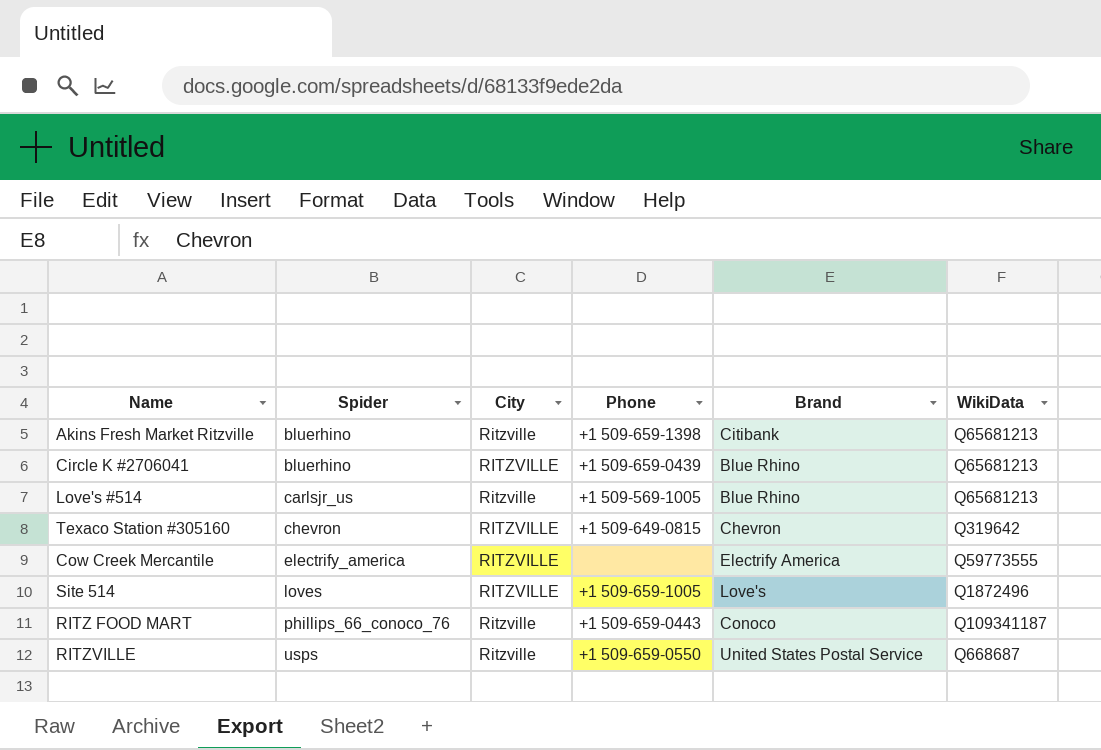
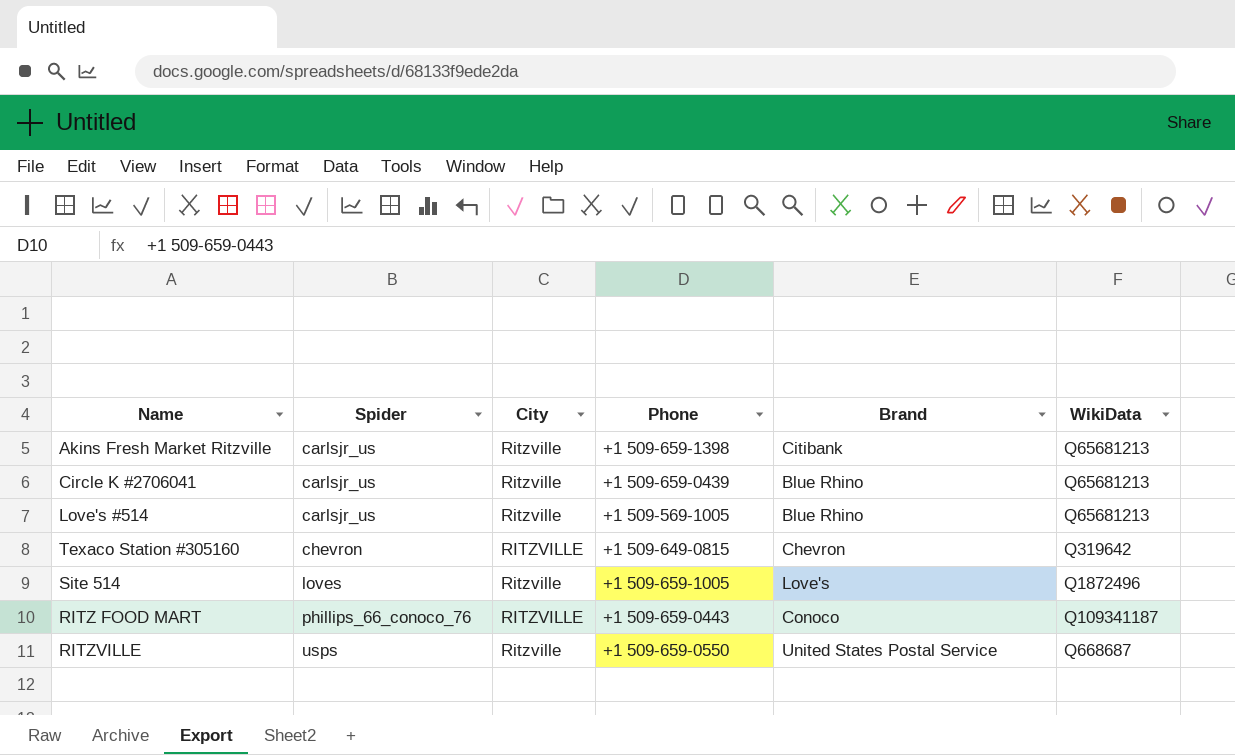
row Cow Creek Mercantile: electrify_america | RITZVILLE | none | Electrify America | Q59773555 -> none
Akins Fresh Market Ritzville | Spider: bluerhino -> carlsjr_us
Circle K #2706041 | Spider: bluerhino -> carlsjr_us
Circle K #2706041 | City: RITZVILLE -> Ritzville
Site 514 | City: RITZVILLE -> Ritzville
RITZ FOOD MART | City: Ritzville -> RITZVILLE

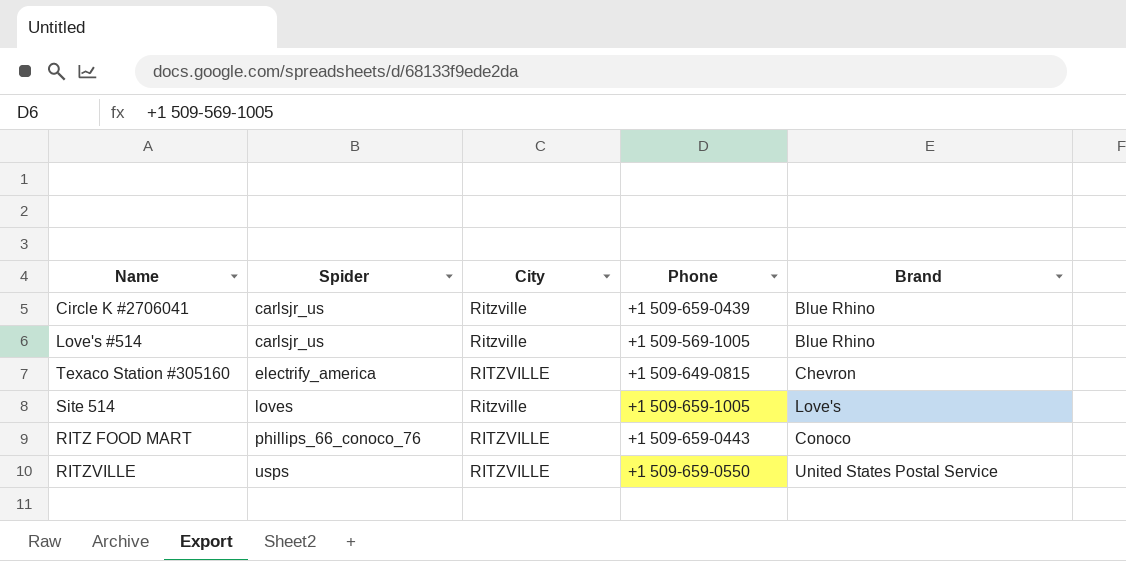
column WikiData | position: 6 -> none
row Akins Fresh Market Ritzville: carlsjr_us | Ritzville | +1 509-659-1398 | Citibank | Q65681213 -> none
Texaco Station #305160 | Spider: chevron -> electrify_america
RITZVILLE | City: Ritzville -> RITZVILLE

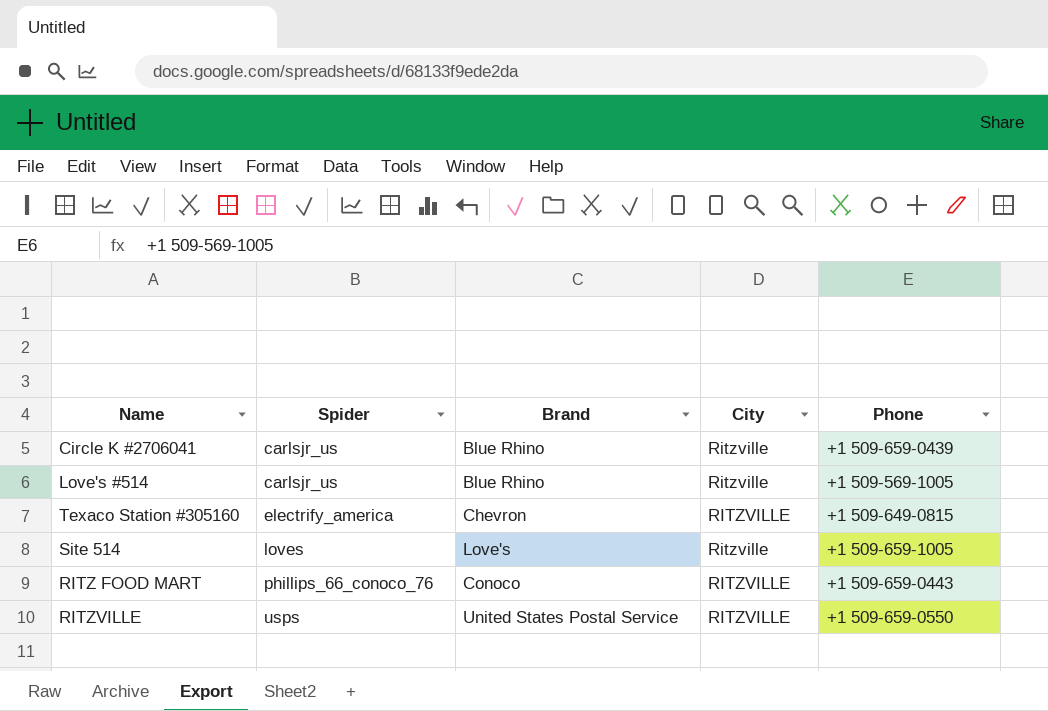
column Brand | position: 5 -> 3

